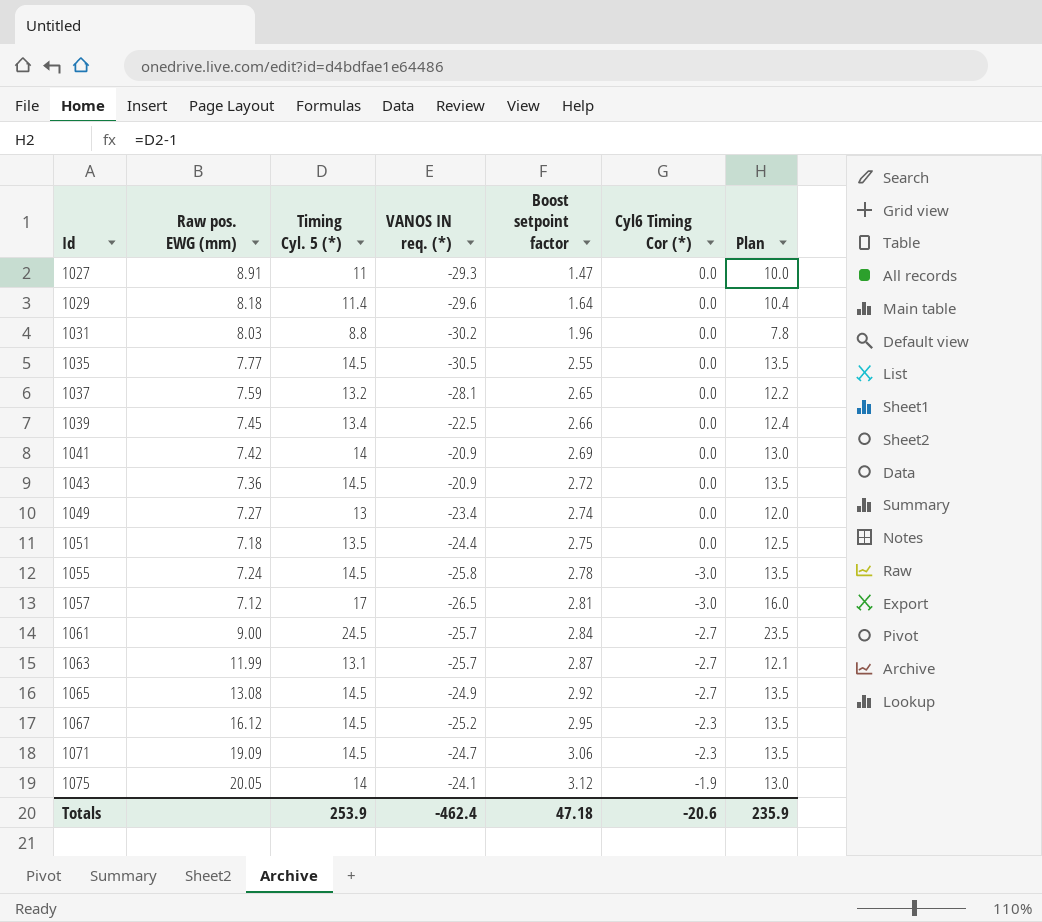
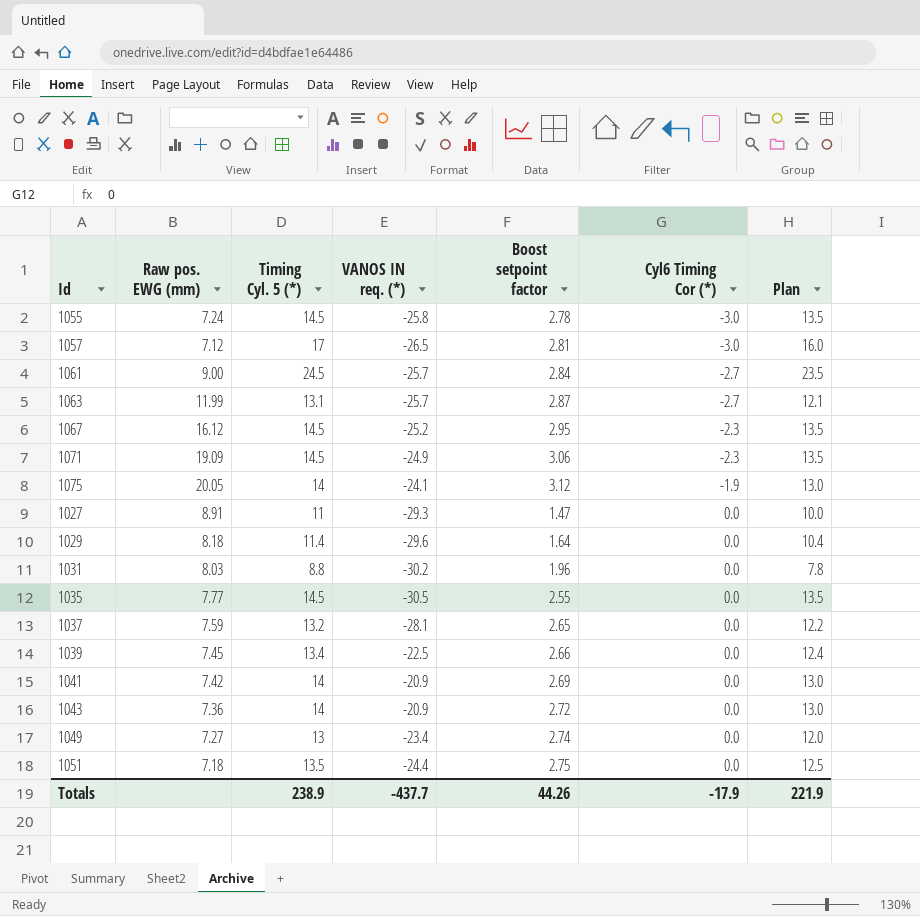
row order: Id ascending -> Cyl6 Timing Cor (*) ascending
row 1065: 13.08 | 14.5 | -24.9 | 2.92 | -2.7 | 13.5 -> none
1071 | VANOS IN req. (*): -24.7 -> -24.9
1043 | Timing Cyl. 5 (*): 14.5 -> 14
1043 | Plan: 13.5 -> 13.0
Totals | Timing Cyl. 5 (*): 253.9 -> 238.9
Totals | VANOS IN req. (*): -462.4 -> -437.7
Totals | Boost setpoint factor: 47.18 -> 44.26
Totals | Cyl6 Timing Cor (*): -20.6 -> -17.9
Totals | Plan: 235.9 -> 221.9

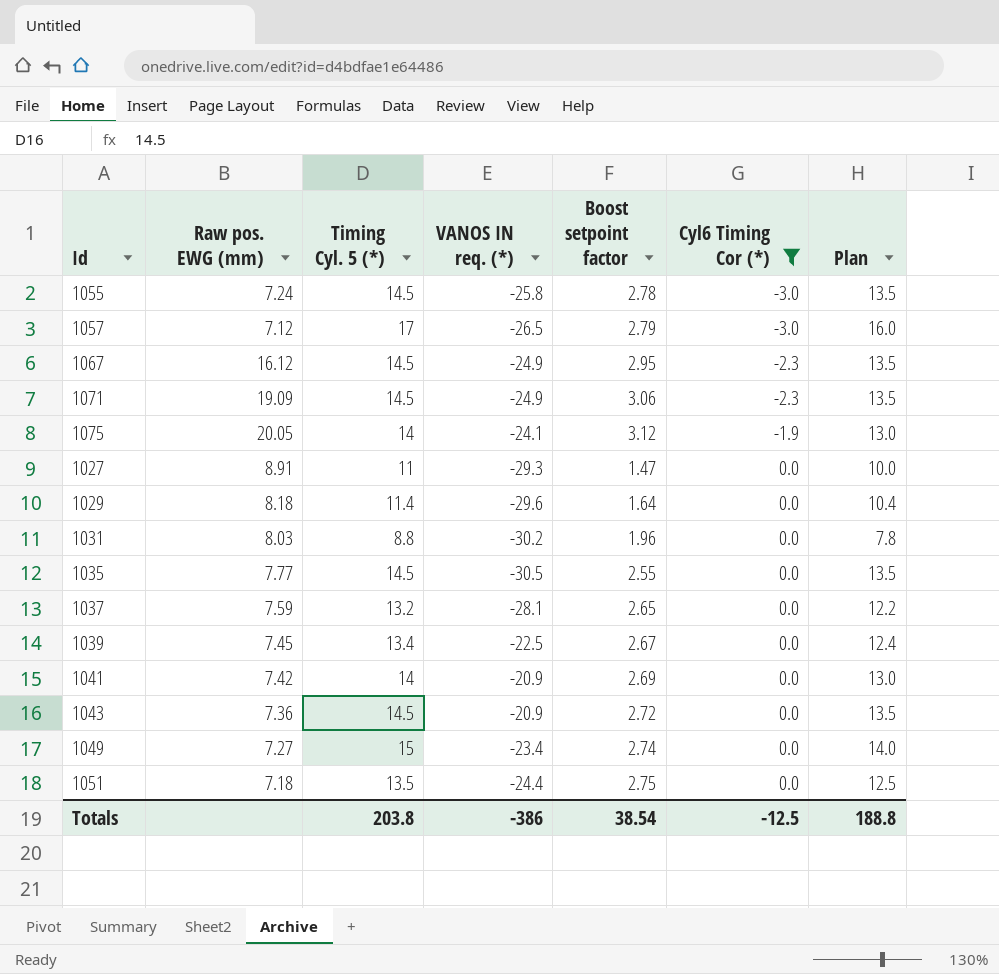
filter: none -> Cyl6 Timing Cor (*) != -2.7
1057 | Boost setpoint factor: 2.81 -> 2.79
1067 | VANOS IN req. (*): -25.2 -> -24.9
1039 | Boost setpoint factor: 2.66 -> 2.67
1043 | Timing Cyl. 5 (*): 14 -> 14.5
1043 | Plan: 13.0 -> 13.5
1049 | Timing Cyl. 5 (*): 13 -> 15
1049 | Plan: 12.0 -> 14.0
Totals | Timing Cyl. 5 (*): 238.9 -> 203.8
Totals | VANOS IN req. (*): -437.7 -> -386
Totals | Boost setpoint factor: 44.26 -> 38.54
Totals | Cyl6 Timing Cor (*): -17.9 -> -12.5
Totals | Plan: 221.9 -> 188.8

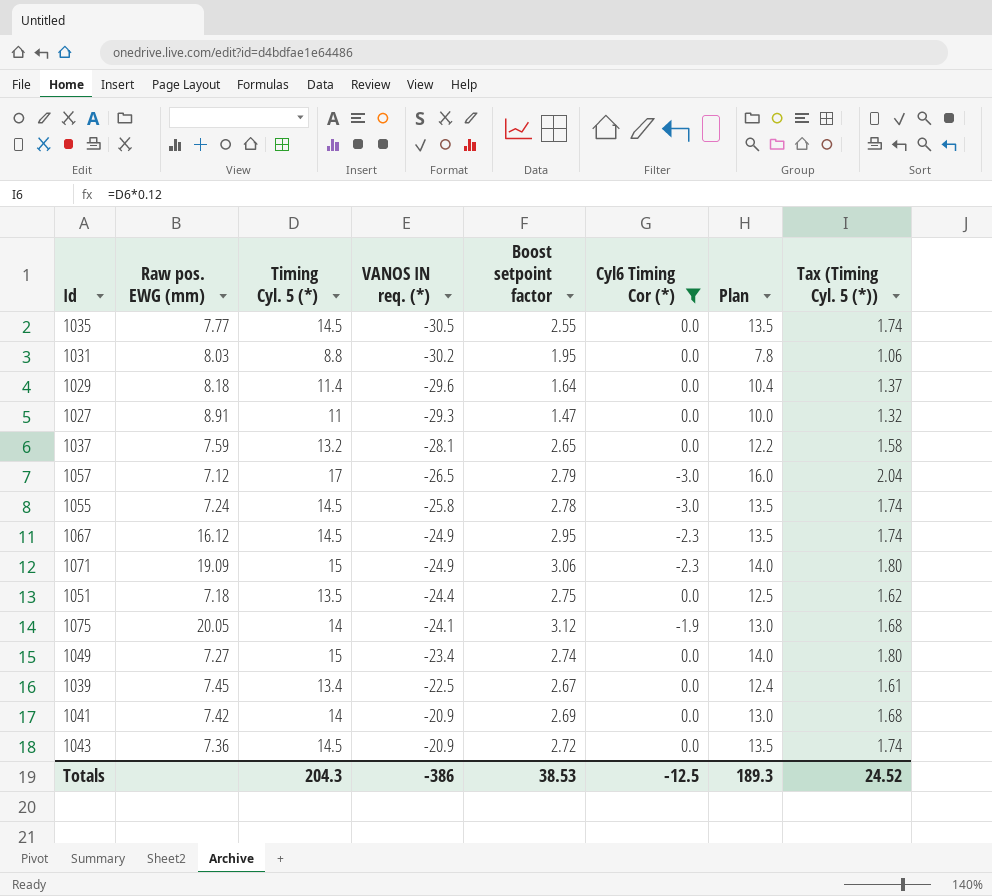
row order: Cyl6 Timing Cor (*) ascending -> VANOS IN req. (*) ascending
column Tax (Timing Cyl. 5 (*)) | formula: none -> [Timing Cyl. 5 (*)] * 0.12
1031 | Boost setpoint factor: 1.96 -> 1.95
1071 | Timing Cyl. 5 (*): 14.5 -> 15
1071 | Plan: 13.5 -> 14.0
Totals | Timing Cyl. 5 (*): 203.8 -> 204.3
Totals | Boost setpoint factor: 38.54 -> 38.53
Totals | Plan: 188.8 -> 189.3

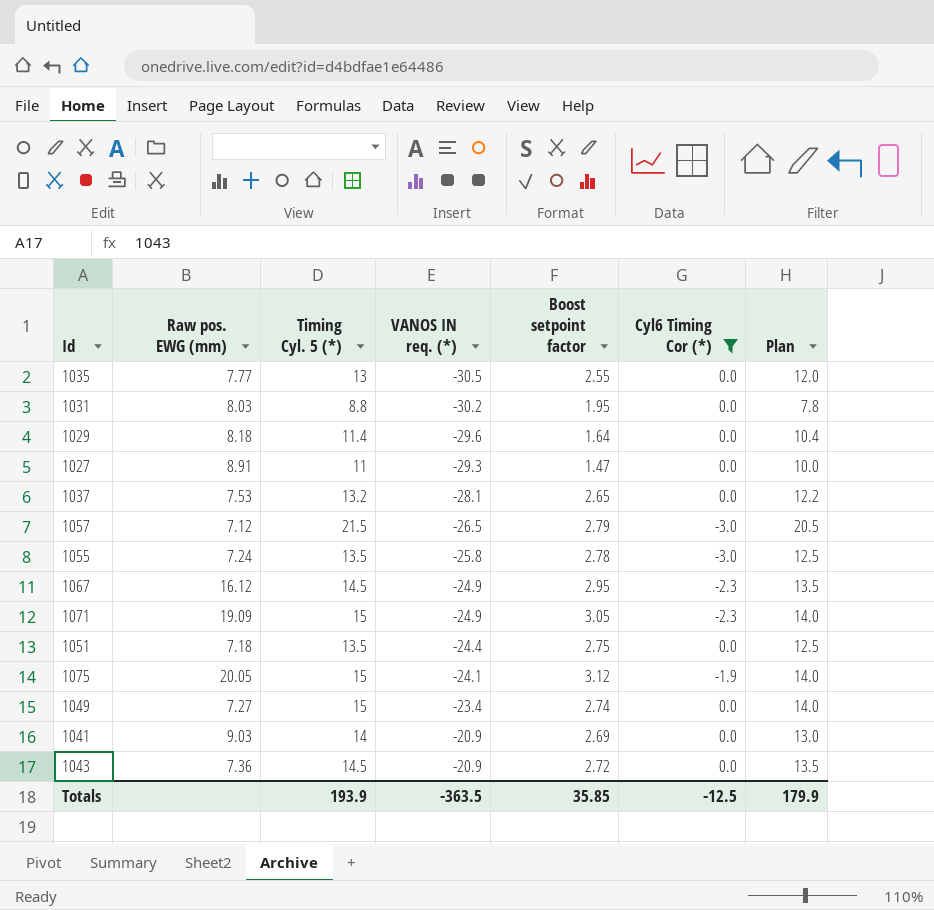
column Tax (Timing Cyl. 5 (*)) | formula: [Timing Cyl. 5 (*)] * 0.12 -> none
row 1039: 7.45 | 13.4 | -22.5 | 2.67 | 0.0 | 12.4 | 1.61 -> none
1035 | Timing Cyl. 5 (*): 14.5 -> 13
1035 | Plan: 13.5 -> 12.0
1037 | Raw pos. EWG (mm): 7.59 -> 7.53
1057 | Timing Cyl. 5 (*): 17 -> 21.5
1057 | Plan: 16.0 -> 20.5
1055 | Timing Cyl. 5 (*): 14.5 -> 13.5
1055 | Plan: 13.5 -> 12.5
1071 | Boost setpoint factor: 3.06 -> 3.05
1075 | Timing Cyl. 5 (*): 14 -> 15
1075 | Plan: 13.0 -> 14.0
1041 | Raw pos. EWG (mm): 7.42 -> 9.03
Totals | Timing Cyl. 5 (*): 204.3 -> 193.9
Totals | VANOS IN req. (*): -386 -> -363.5
Totals | Boost setpoint factor: 38.53 -> 35.85
Totals | Plan: 189.3 -> 179.9

